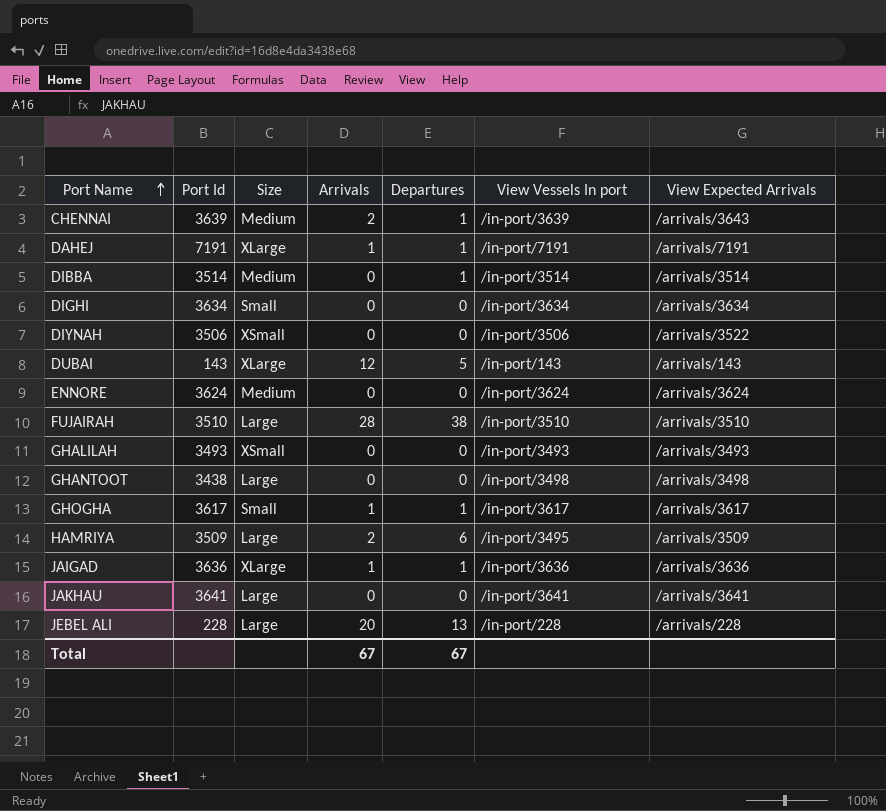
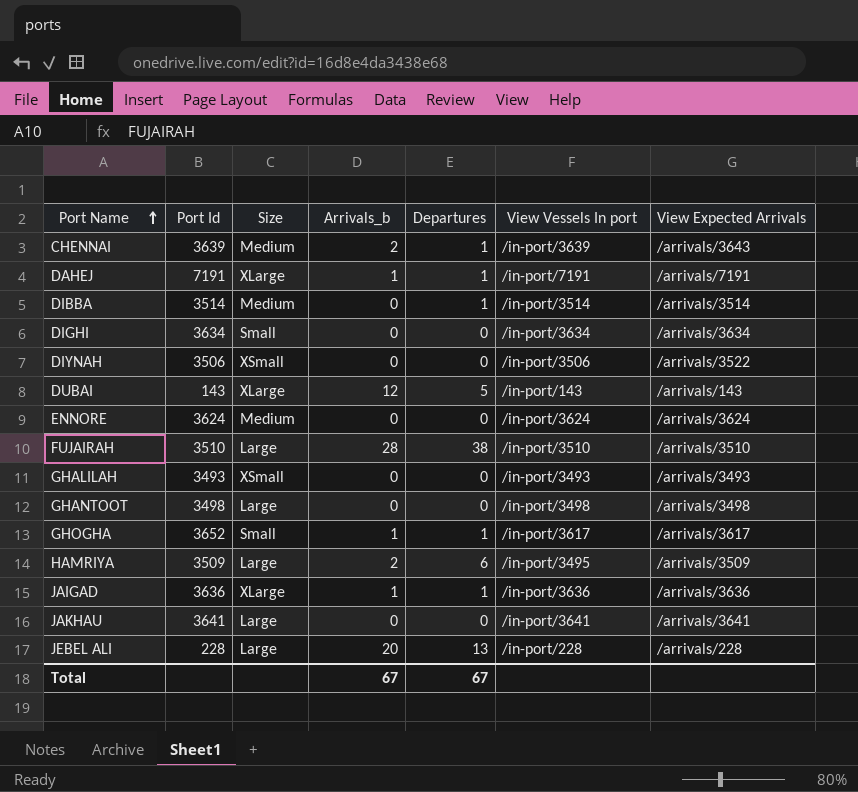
column name: Arrivals -> Arrivals_b
GHANTOOT | Port Id: 3438 -> 3498
GHOGHA | Port Id: 3617 -> 3652

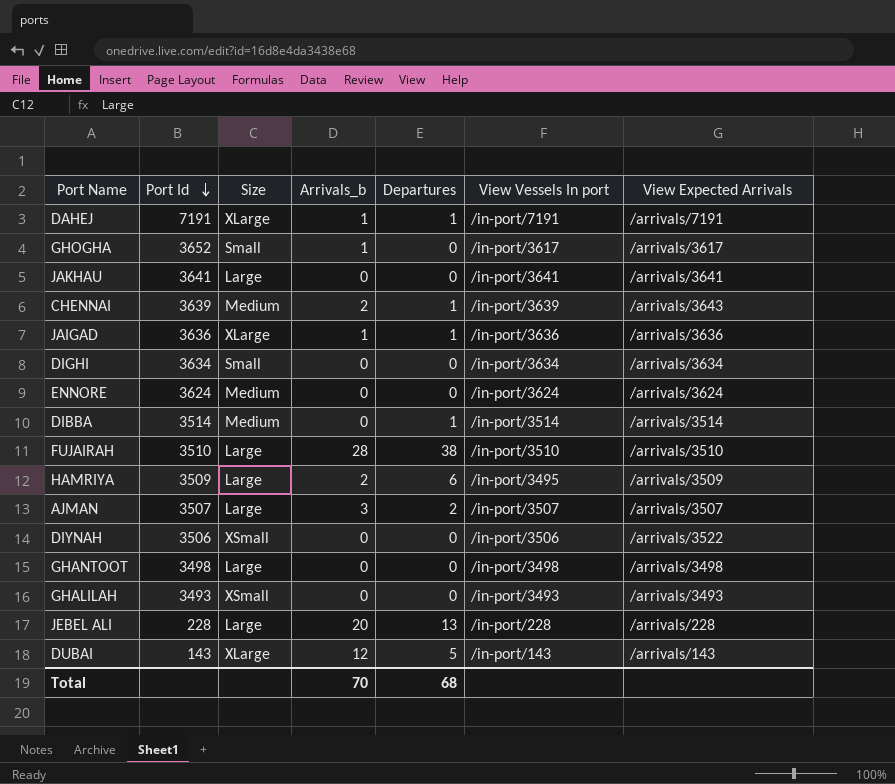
row order: Port Name ascending -> Port Id descending
GHOGHA | Departures: 1 -> 0
row AJMAN: none -> 3507 | Large | 3 | 2 | /in-port/3507 | /arrivals/3507
Total | Arrivals_b: 67 -> 70
Total | Departures: 67 -> 68

